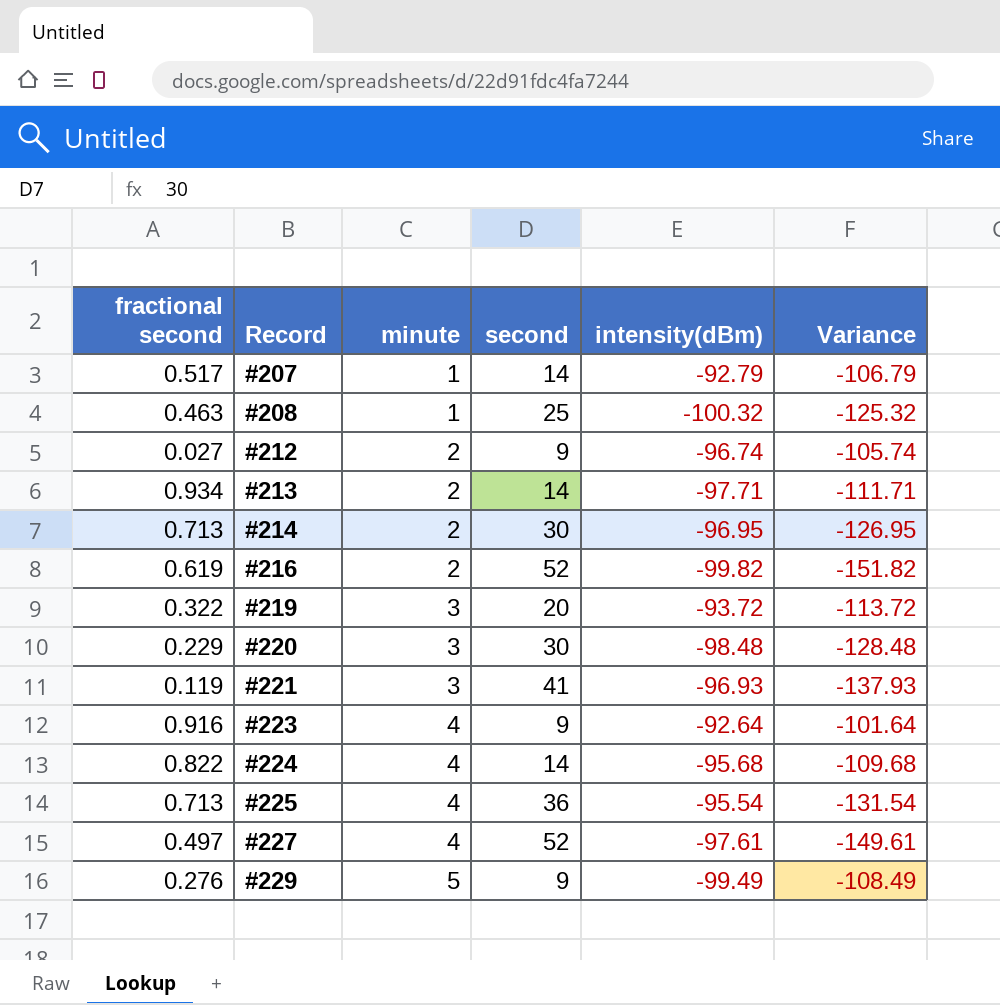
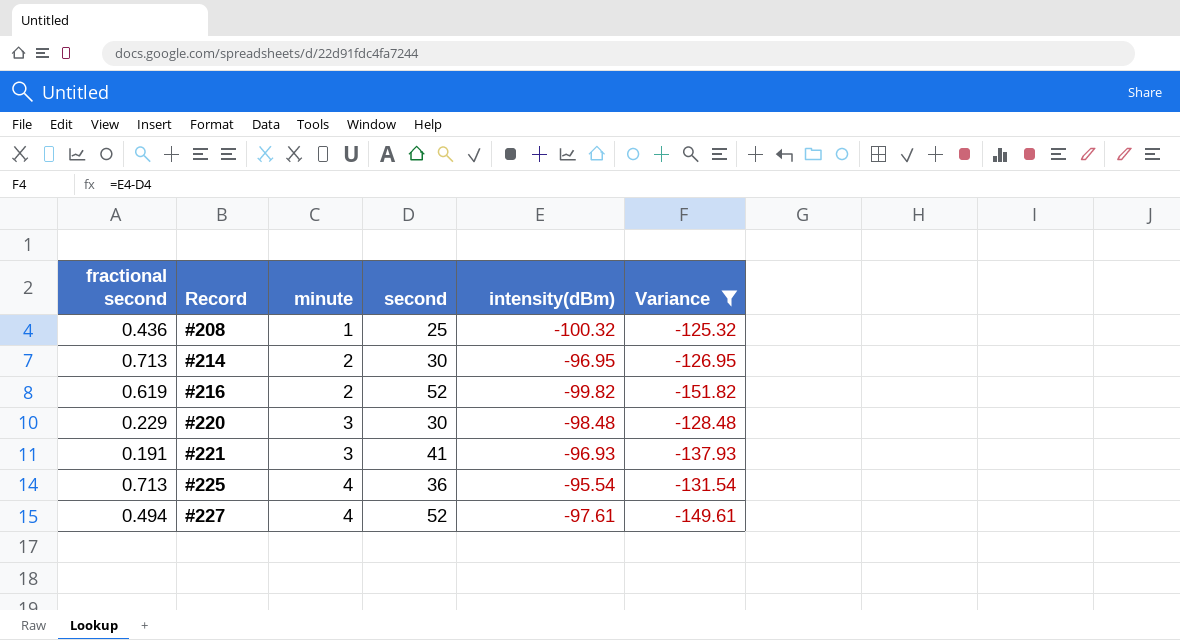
filter: none -> Variance <= -125.32
#208 | fractional second: 0.463 -> 0.436
#221 | fractional second: 0.119 -> 0.191
#227 | fractional second: 0.497 -> 0.494

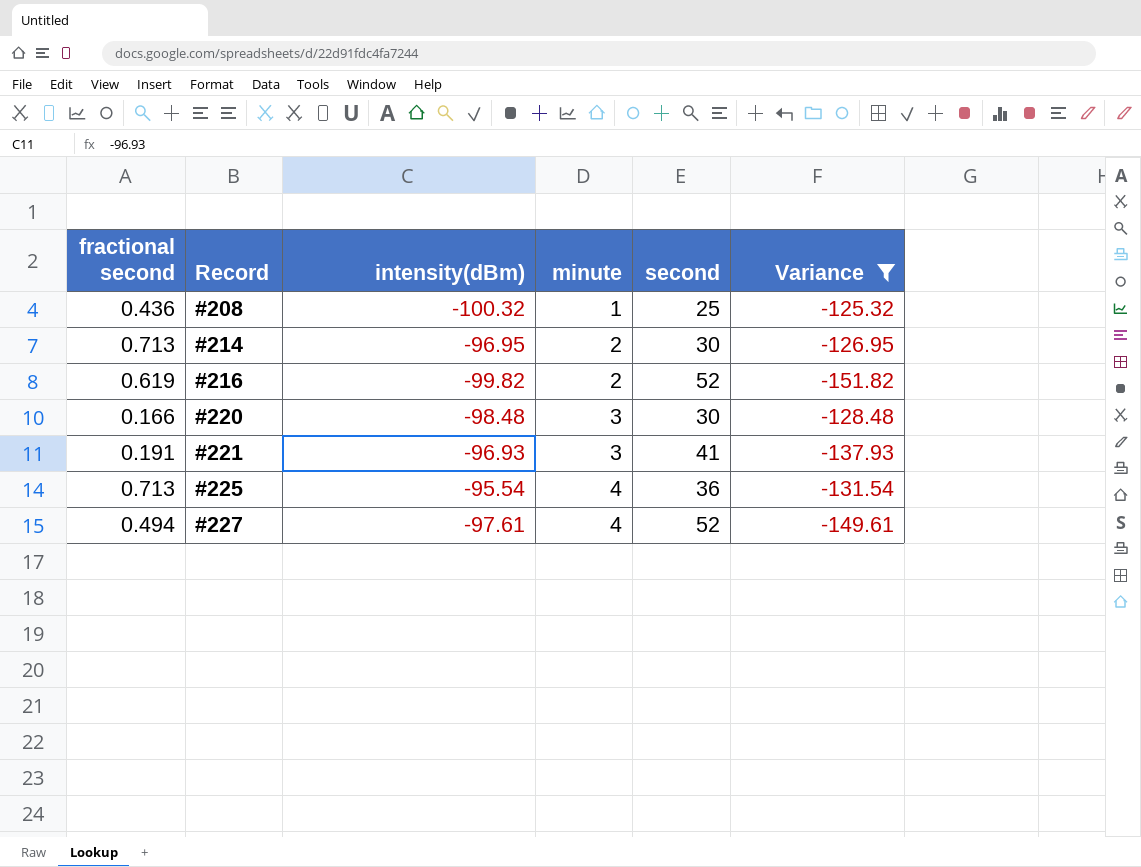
column intensity(dBm) | position: 5 -> 3
#220 | fractional second: 0.229 -> 0.166

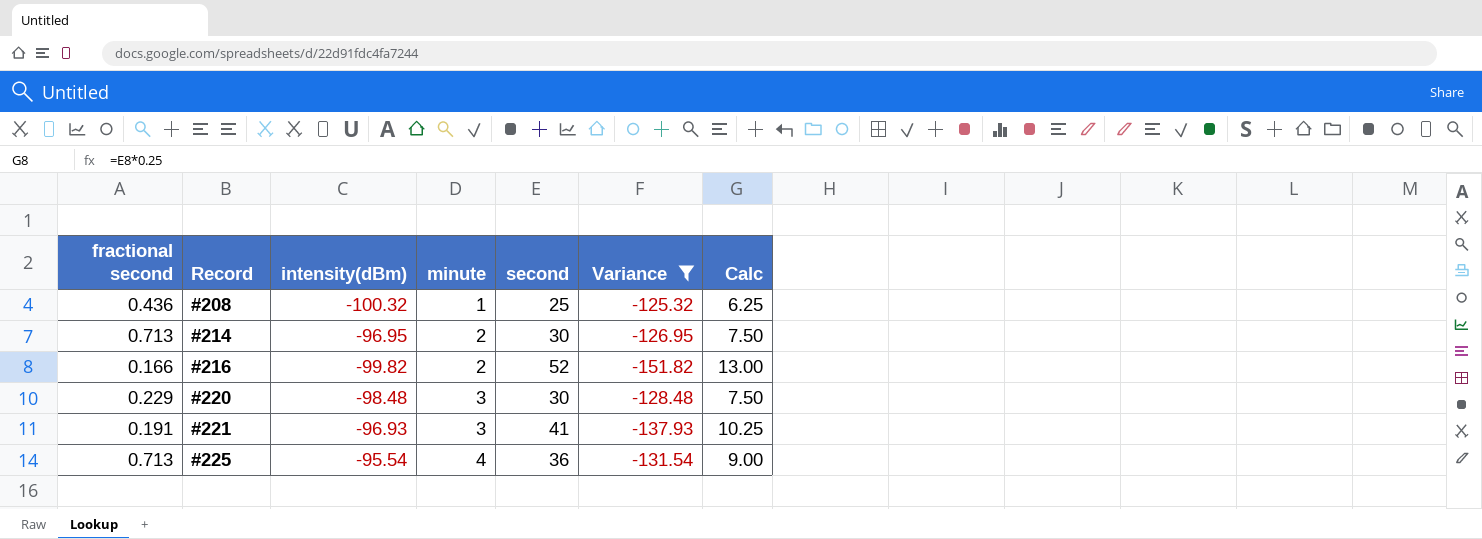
column Calc | formula: none -> [second] * 0.25
row #227: 0.494 | -97.61 | 4 | 52 | -149.61 -> none
#216 | fractional second: 0.619 -> 0.166
#220 | fractional second: 0.166 -> 0.229

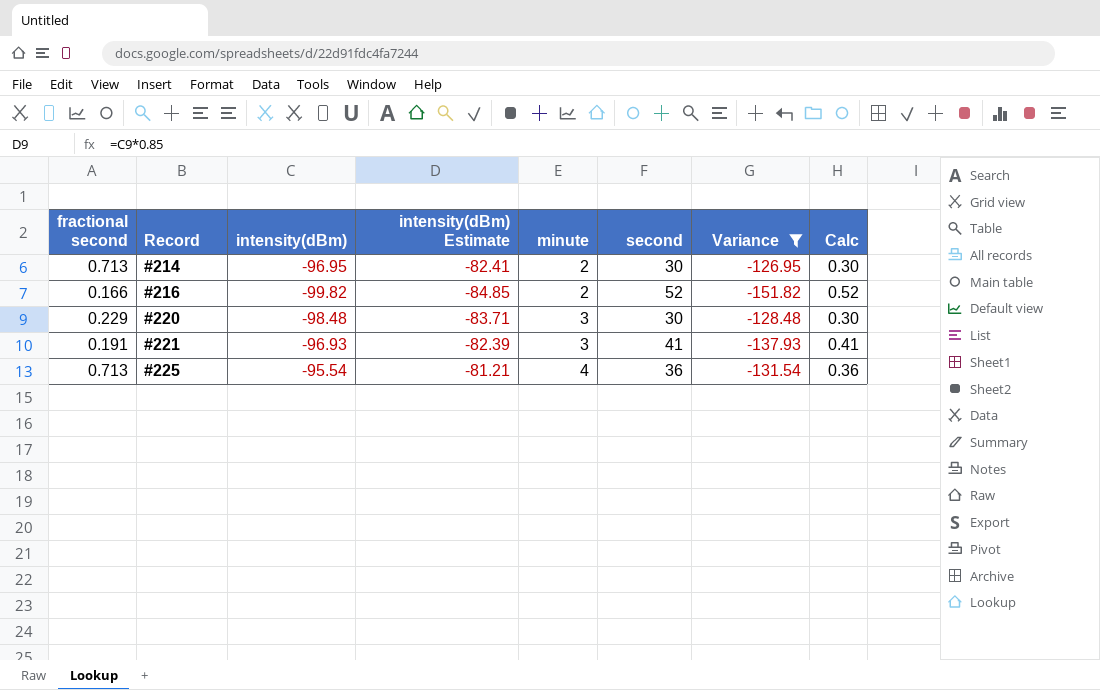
column intensity(dBm) Estimate | formula: none -> [intensity(dBm)] * 0.85
column Calc | formula: [second] * 0.25 -> [second] * 0.01
row #208: 0.436 | -100.32 | 1 | 25 | -125.32 | 6.25 -> none

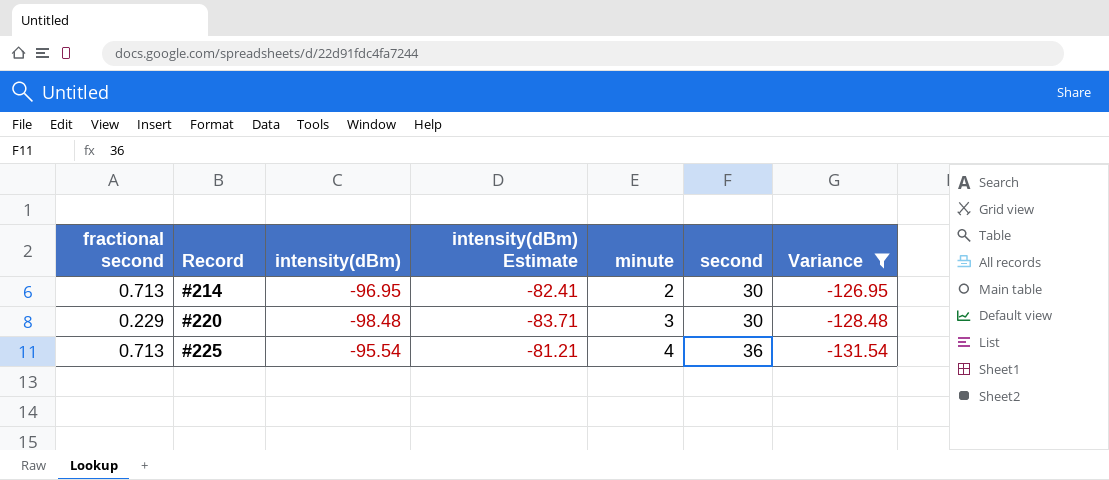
column Calc | formula: [second] * 0.01 -> none
row #216: 0.166 | -99.82 | -84.85 | 2 | 52 | -151.82 | 0.52 -> none
row #221: 0.191 | -96.93 | -82.39 | 3 | 41 | -137.93 | 0.41 -> none

